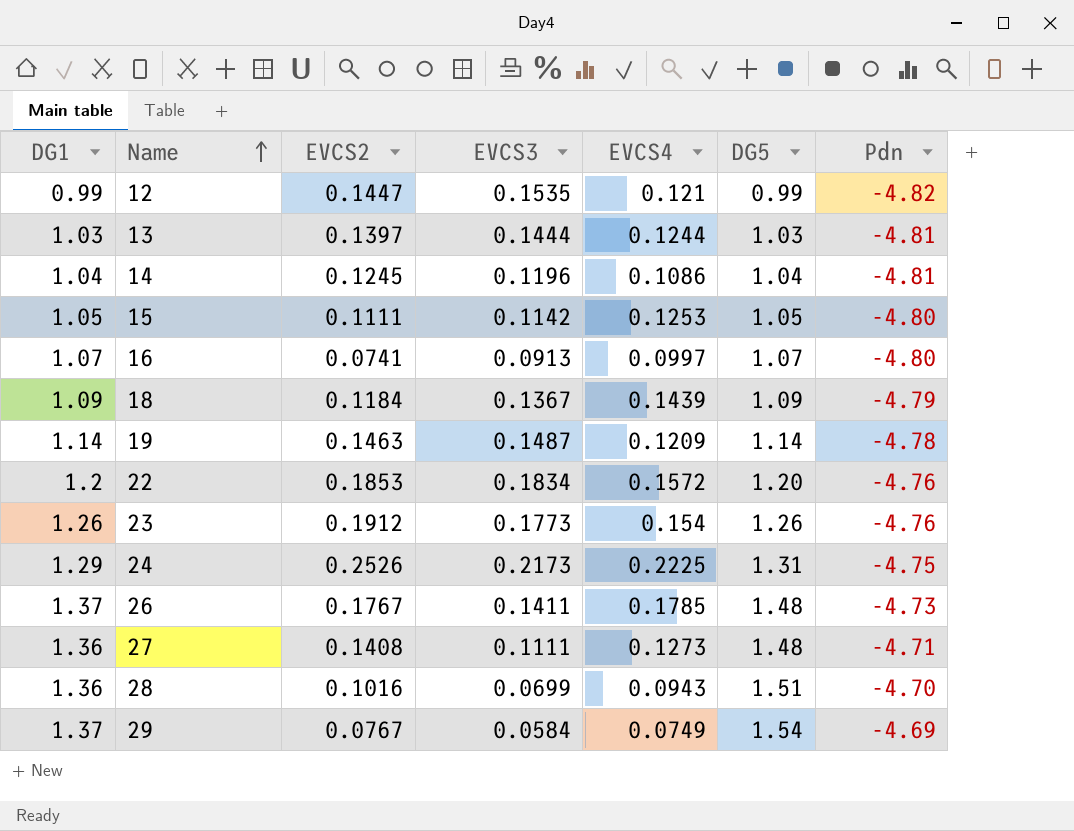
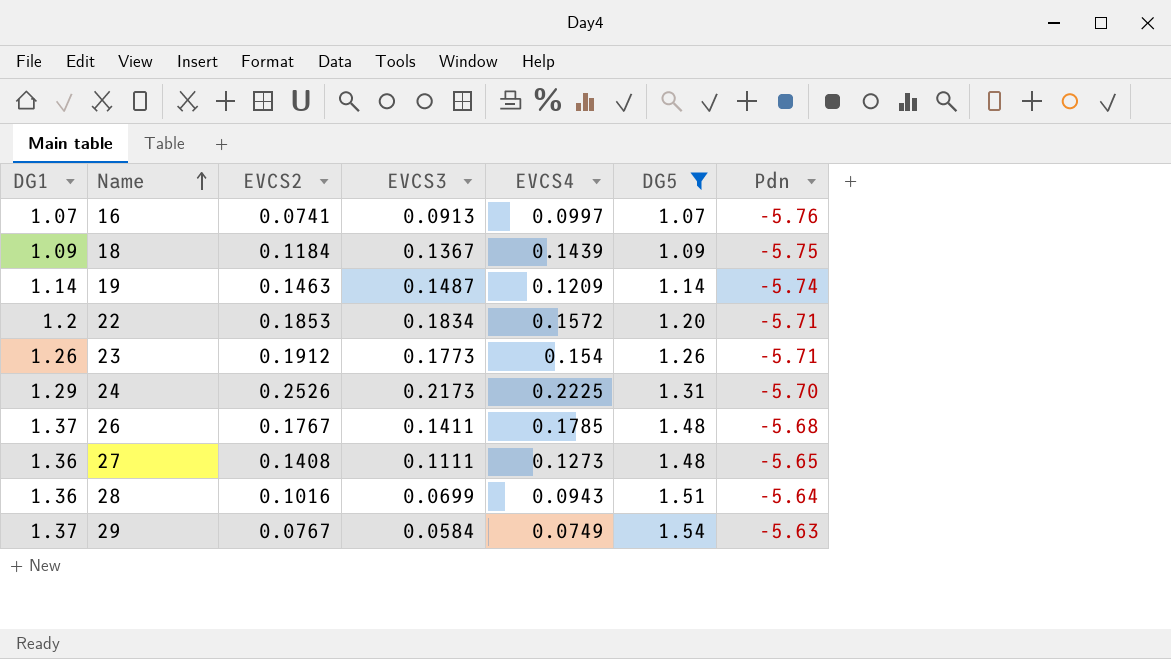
filter: none -> DG5 >= 1.07
16 | Pdn: -4.80 -> -5.76
18 | Pdn: -4.79 -> -5.75
19 | Pdn: -4.78 -> -5.74
22 | Pdn: -4.76 -> -5.71
23 | Pdn: -4.76 -> -5.71
24 | Pdn: -4.75 -> -5.70
26 | Pdn: -4.73 -> -5.68
27 | Pdn: -4.71 -> -5.65
28 | Pdn: -4.70 -> -5.64
29 | Pdn: -4.69 -> -5.63

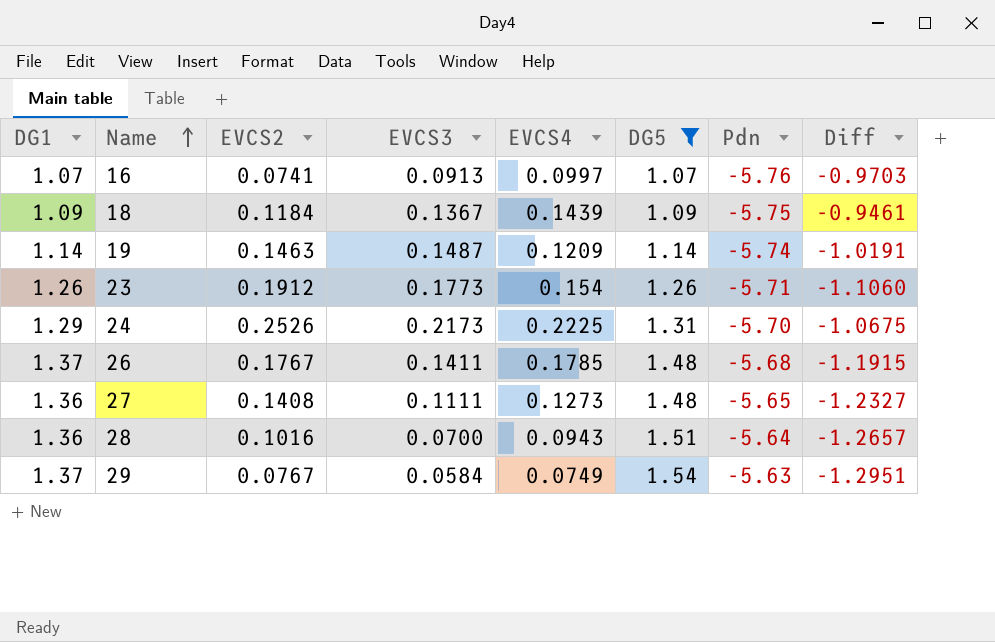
column Diff | formula: none -> [EVCS4] - [DG1]
row 22: 1.2 | 0.1853 | 0.1834 | 0.1572 | 1.20 | -5.71 -> none
28 | EVCS3: 0.0699 -> 0.0700

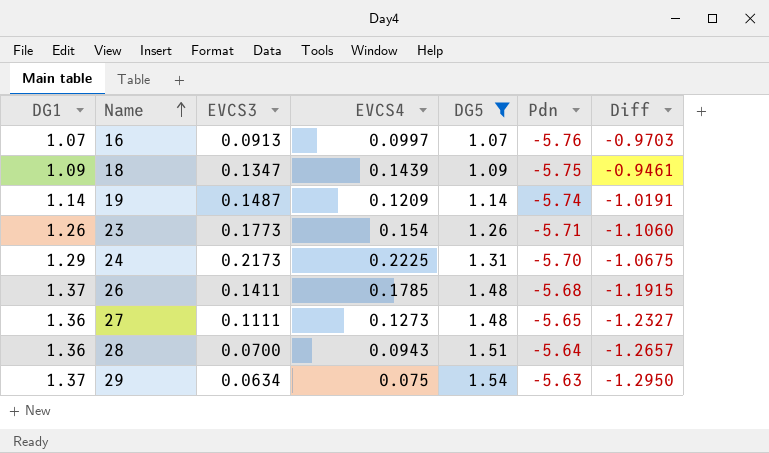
column EVCS2 | position: 3 -> none
18 | EVCS3: 0.1367 -> 0.1347
29 | EVCS3: 0.0584 -> 0.0634
29 | EVCS4: 0.0749 -> 0.075
29 | Diff: -1.2951 -> -1.2950

